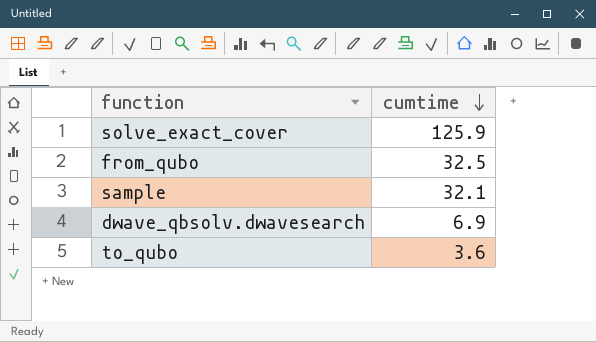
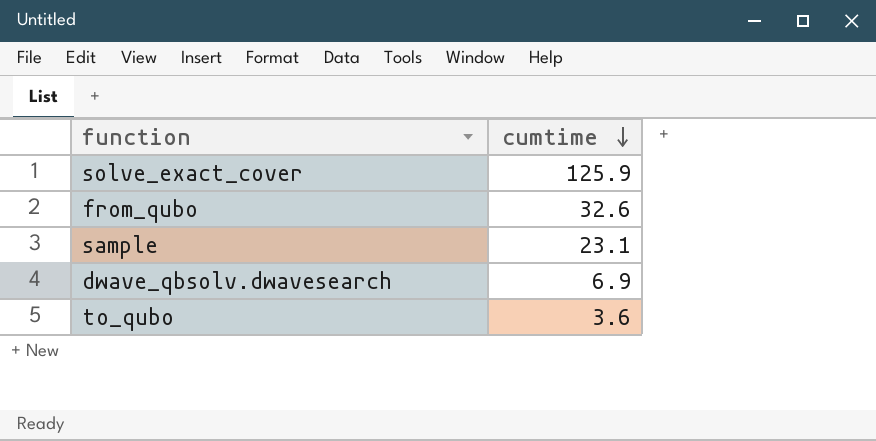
from_qubo | cumtime: 32.5 -> 32.6
sample | cumtime: 32.1 -> 23.1

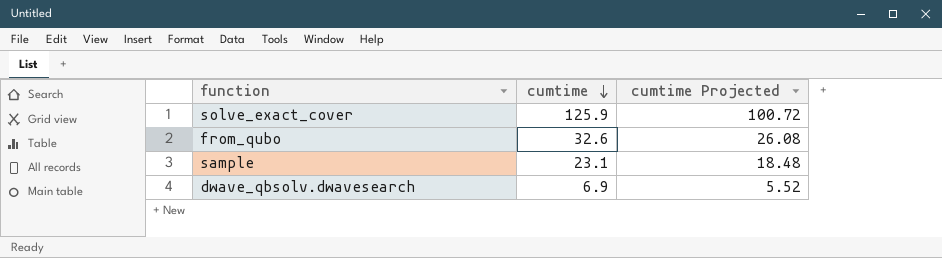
column cumtime Projected | formula: none -> [cumtime] * 0.8
row to_qubo: 3.6 -> none

